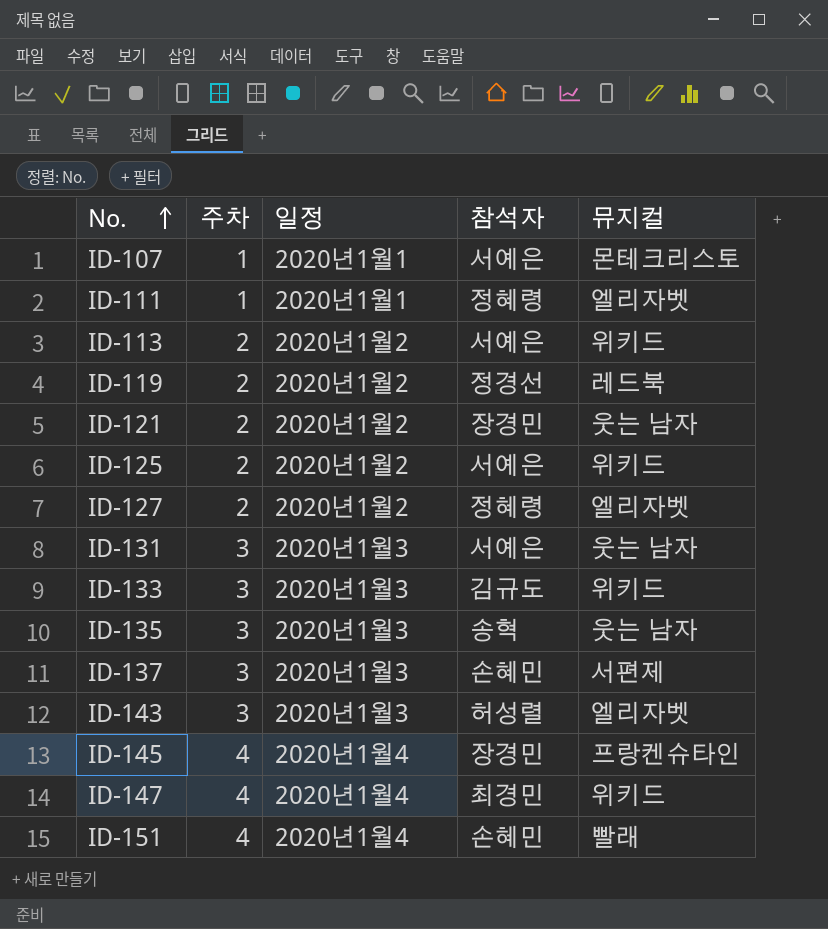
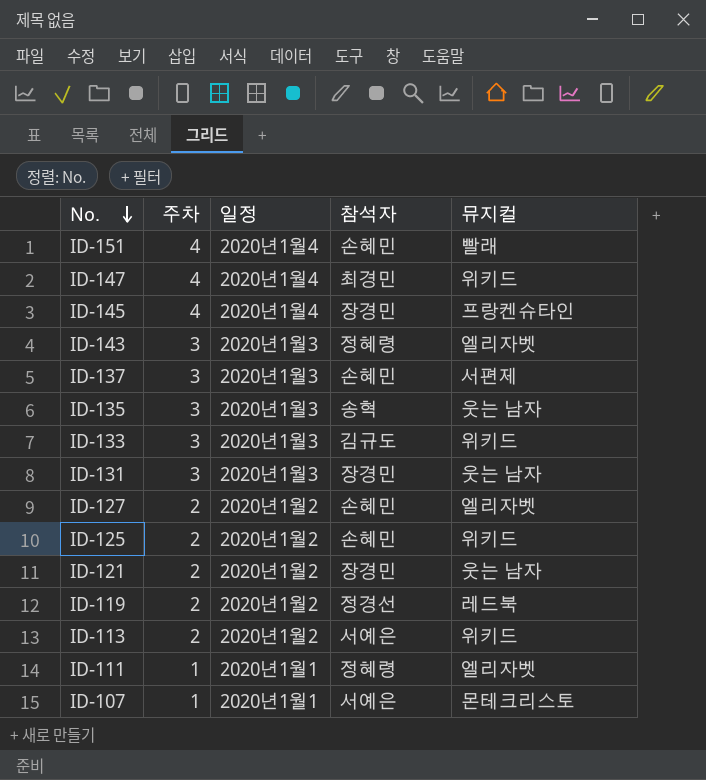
row order: No. ascending -> No. descending
ID-143 | 참석자: 허성렬 -> 정혜령
ID-131 | 참석자: 서예은 -> 장경민
ID-127 | 참석자: 정혜령 -> 손혜민
ID-125 | 참석자: 서예은 -> 손혜민

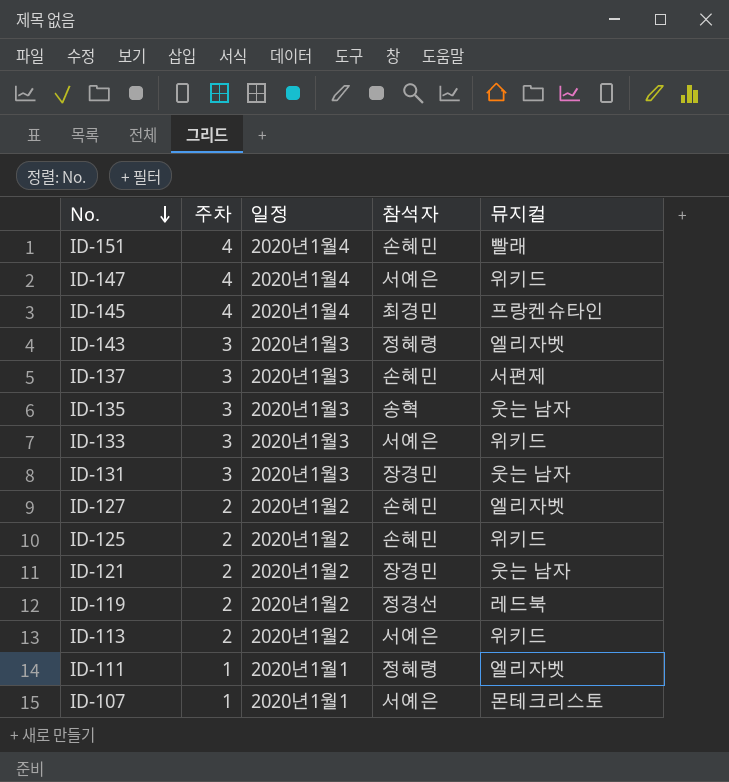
ID-147 | 참석자: 최경민 -> 서예은
ID-145 | 참석자: 장경민 -> 최경민
ID-133 | 참석자: 김규도 -> 서예은

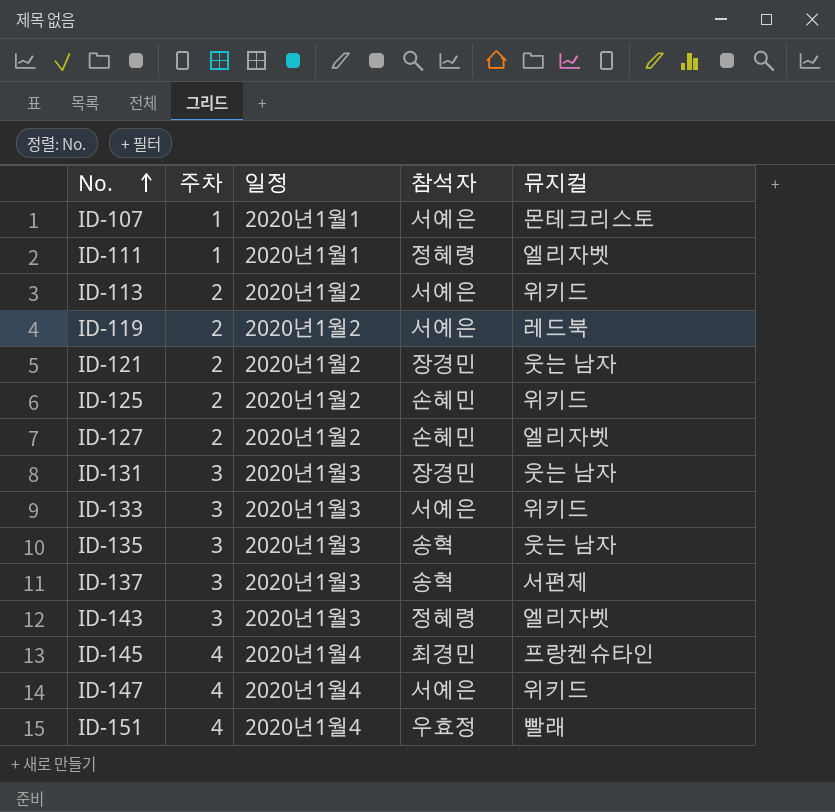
row order: No. descending -> No. ascending
ID-119 | 참석자: 정경선 -> 서예은
ID-137 | 참석자: 손혜민 -> 송혁
ID-151 | 참석자: 손혜민 -> 우효정

